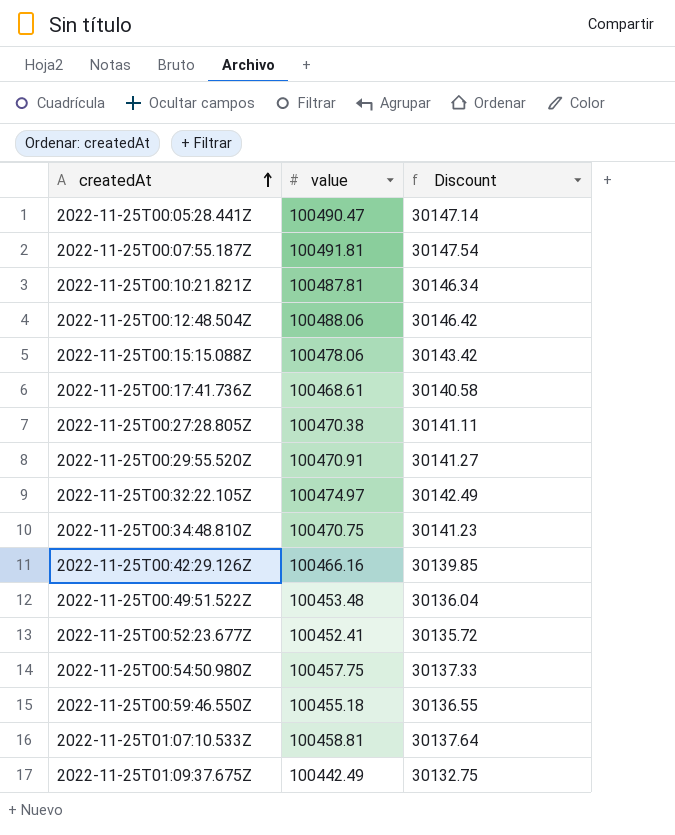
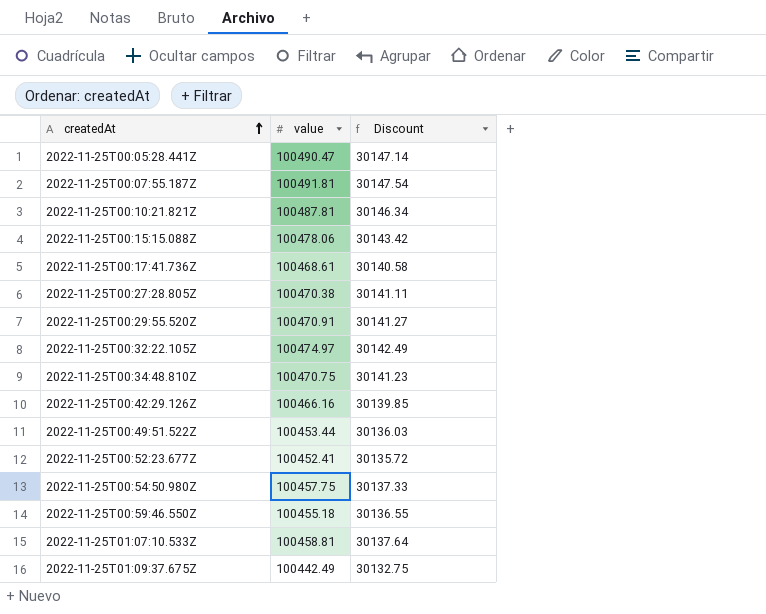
row 2022-11-25T00:12:48.504Z: 100488.06 | 30146.42 -> none
2022-11-25T00:49:51.522Z | value: 100453.48 -> 100453.44
2022-11-25T00:49:51.522Z | Discount: 30136.04 -> 30136.03

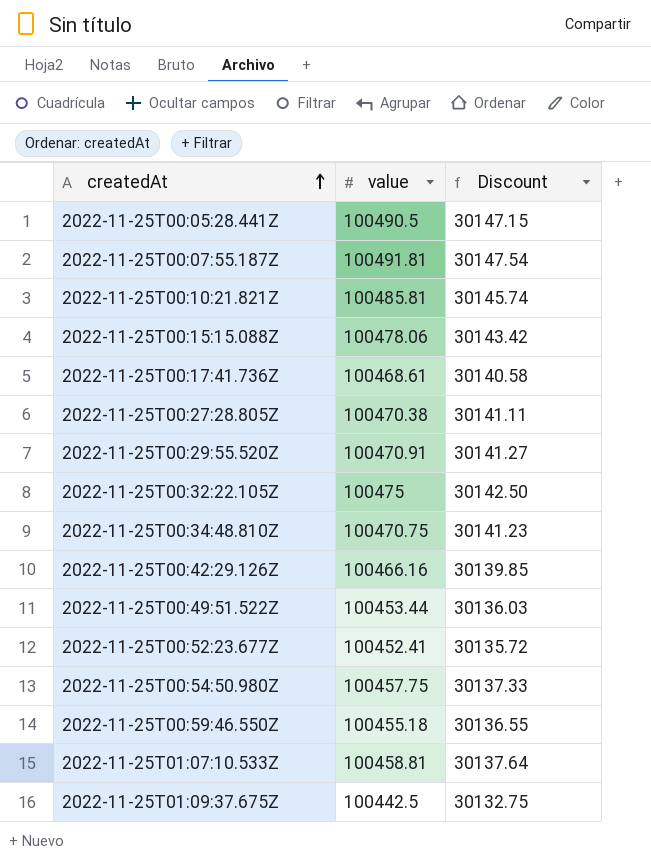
2022-11-25T00:05:28.441Z | value: 100490.47 -> 100490.5
2022-11-25T00:05:28.441Z | Discount: 30147.14 -> 30147.15
2022-11-25T00:10:21.821Z | value: 100487.81 -> 100485.81
2022-11-25T00:10:21.821Z | Discount: 30146.34 -> 30145.74
2022-11-25T00:32:22.105Z | value: 100474.97 -> 100475
2022-11-25T00:32:22.105Z | Discount: 30142.49 -> 30142.50
2022-11-25T01:09:37.675Z | value: 100442.49 -> 100442.5

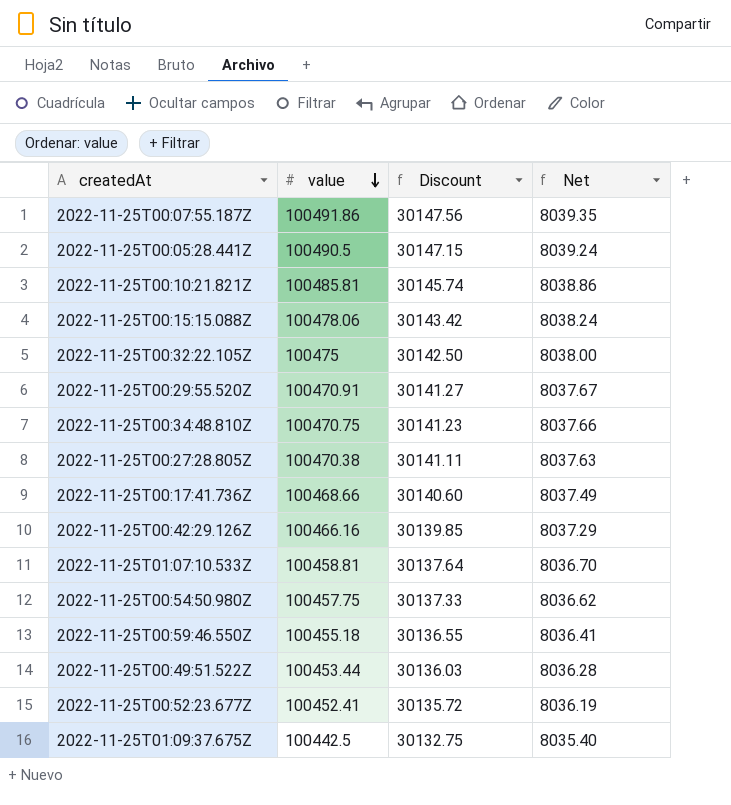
row order: createdAt ascending -> value descending
column Net | formula: none -> [value] * 0.08
2022-11-25T00:07:55.187Z | value: 100491.81 -> 100491.86
2022-11-25T00:07:55.187Z | Discount: 30147.54 -> 30147.56
2022-11-25T00:17:41.736Z | value: 100468.61 -> 100468.66
2022-11-25T00:17:41.736Z | Discount: 30140.58 -> 30140.60

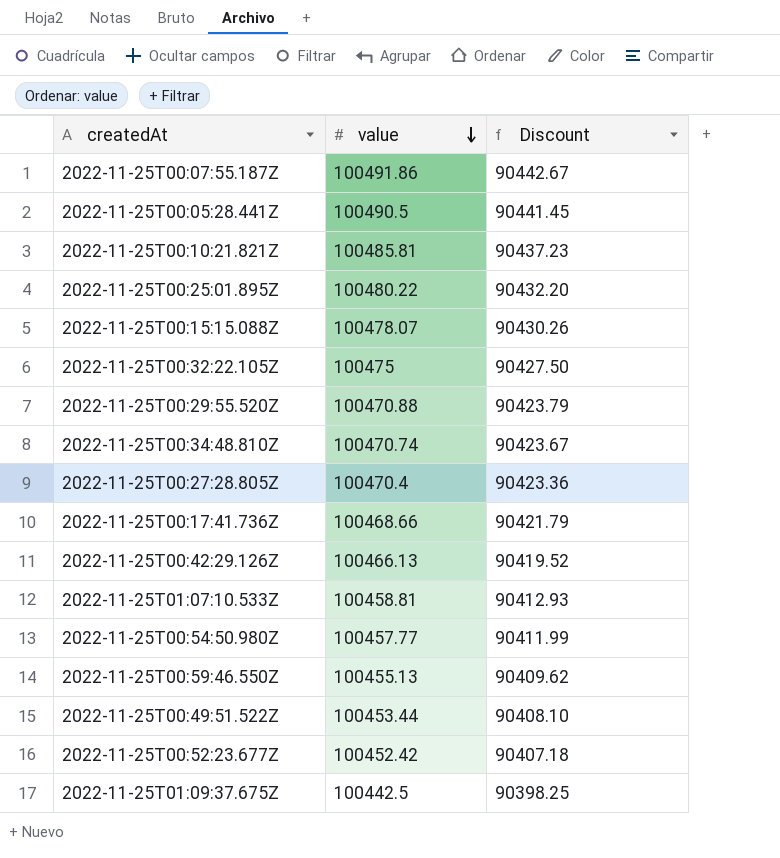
column Net | formula: [value] * 0.08 -> none
column Discount | formula: [value] * 0.3 -> [value] * 0.9
row 2022-11-25T00:25:01.895Z: none -> 100480.22 | 90432.20
2022-11-25T00:15:15.088Z | value: 100478.06 -> 100478.07
2022-11-25T00:29:55.520Z | value: 100470.91 -> 100470.88
2022-11-25T00:34:48.810Z | value: 100470.75 -> 100470.74
2022-11-25T00:27:28.805Z | value: 100470.38 -> 100470.4
2022-11-25T00:42:29.126Z | value: 100466.16 -> 100466.13
2022-11-25T00:54:50.980Z | value: 100457.75 -> 100457.77
2022-11-25T00:59:46.550Z | value: 100455.18 -> 100455.13
2022-11-25T00:52:23.677Z | value: 100452.41 -> 100452.42

